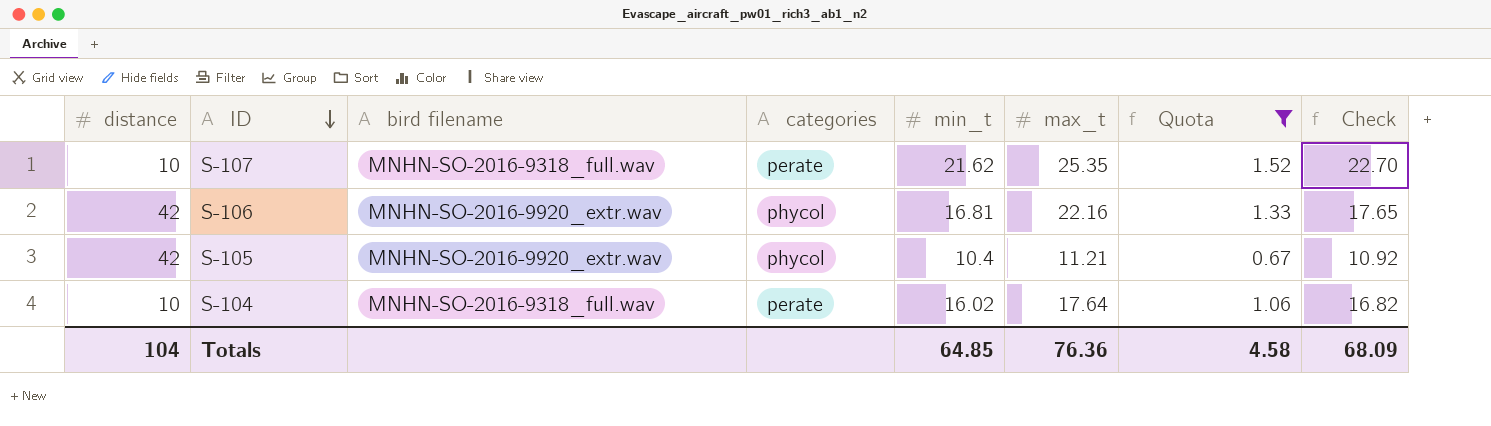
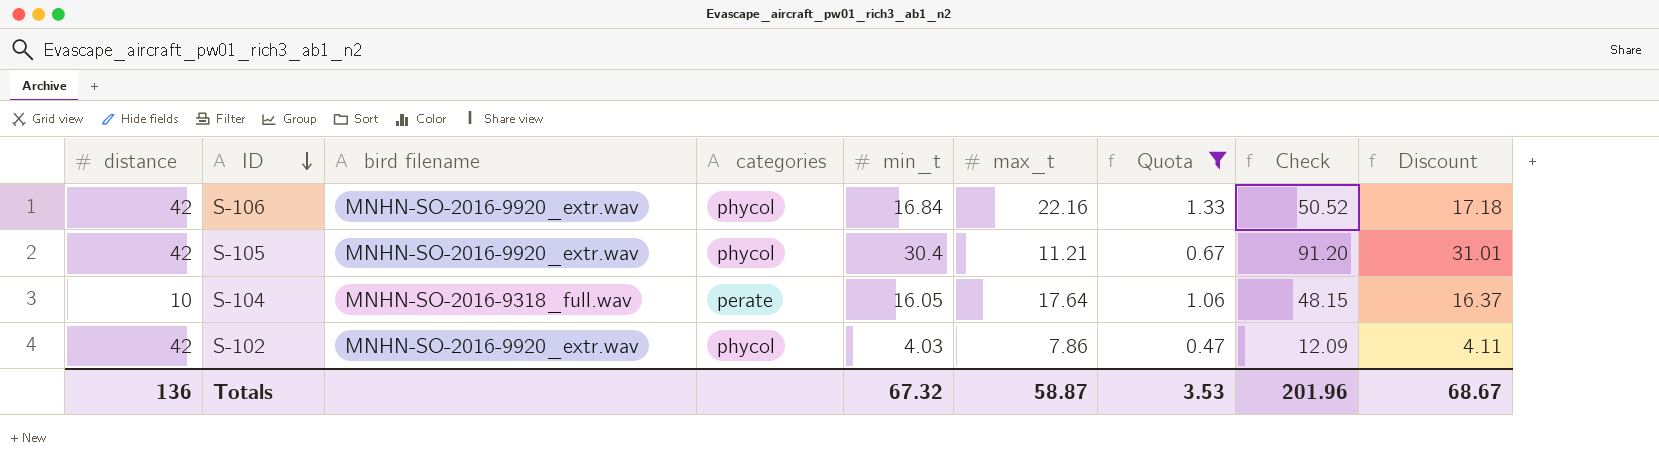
column Check | formula: [min_t] * 1.05 -> [min_t] * 3
column Discount | formula: none -> [min_t] * 1.02
row S-107: 10 | MNHN-SO-2016-9318_full.wav | perate | 21.62 | 25.35 | 1.52 | 22.70 -> none
S-106 | min_t: 16.81 -> 16.84
S-105 | min_t: 10.4 -> 30.4
S-104 | min_t: 16.02 -> 16.05
row S-102: none -> 42 | MNHN-SO-2016-9920_extr.wav | phycol | 4.03 | 7.86 | 0.47 | 12.09 | 4.11
Totals | distance: 104 -> 136
Totals | min_t: 64.85 -> 67.32
Totals | max_t: 76.36 -> 58.87
Totals | Quota: 4.58 -> 3.53
Totals | Check: 68.09 -> 201.96

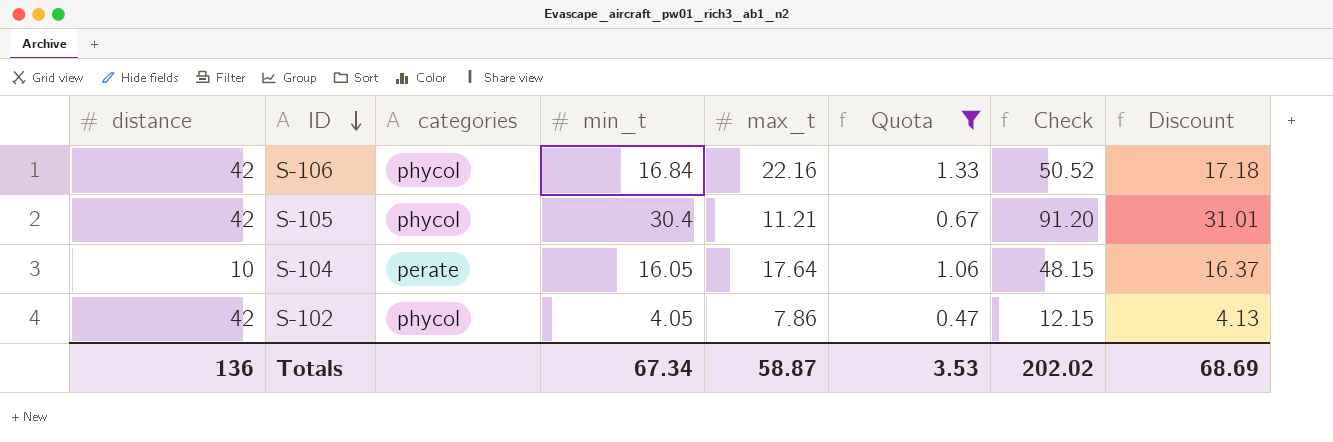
column bird filename | position: 3 -> none
S-102 | min_t: 4.03 -> 4.05
S-102 | Check: 12.09 -> 12.15
S-102 | Discount: 4.11 -> 4.13
Totals | min_t: 67.32 -> 67.34
Totals | Check: 201.96 -> 202.02
Totals | Discount: 68.67 -> 68.69

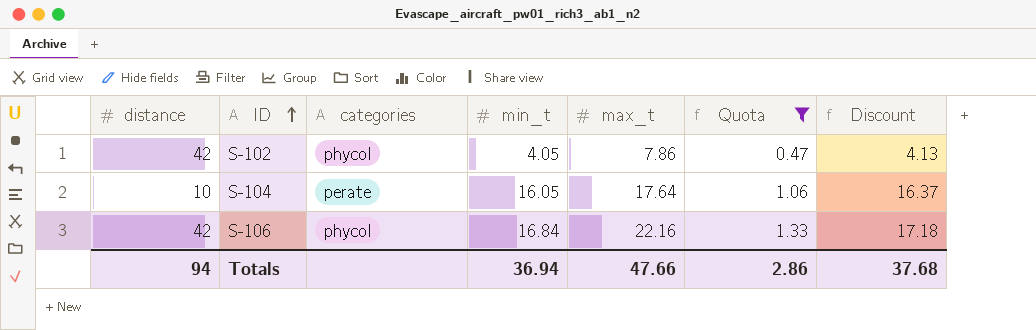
row order: ID descending -> ID ascending
column Check | formula: [min_t] * 3 -> none
row S-105: 42 | phycol | 30.4 | 11.21 | 0.67 | 91.20 | 31.01 -> none
Totals | distance: 136 -> 94
Totals | min_t: 67.34 -> 36.94
Totals | max_t: 58.87 -> 47.66
Totals | Quota: 3.53 -> 2.86
Totals | Discount: 68.69 -> 37.68

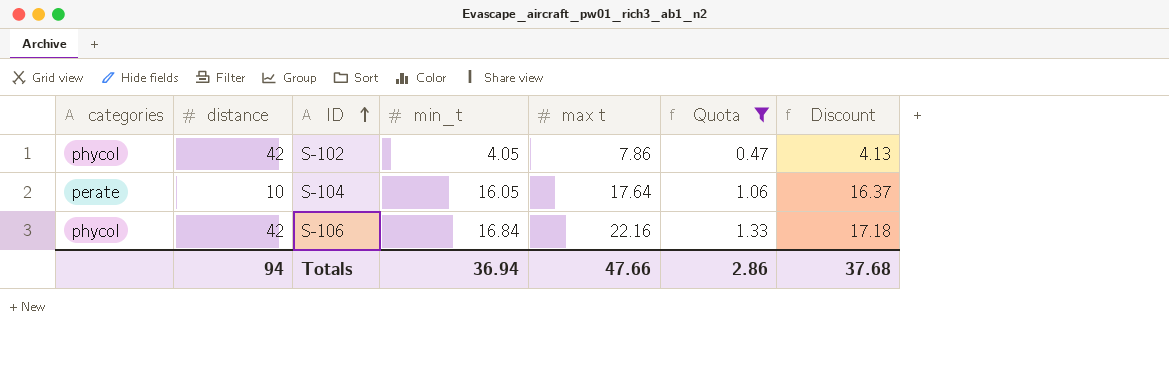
column categories | position: 3 -> 1
column name: max_t -> max t

